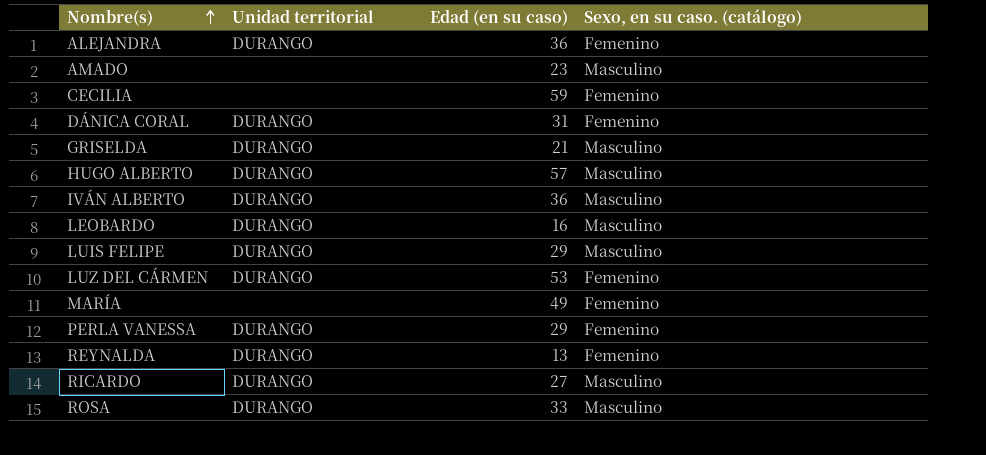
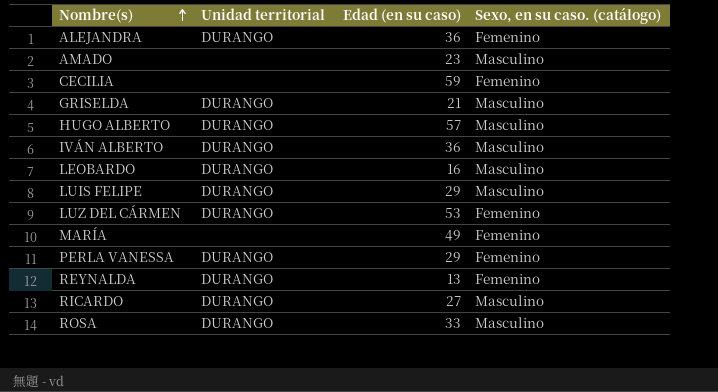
row DÁNICA CORAL: DURANGO | 31 | Femenino -> none

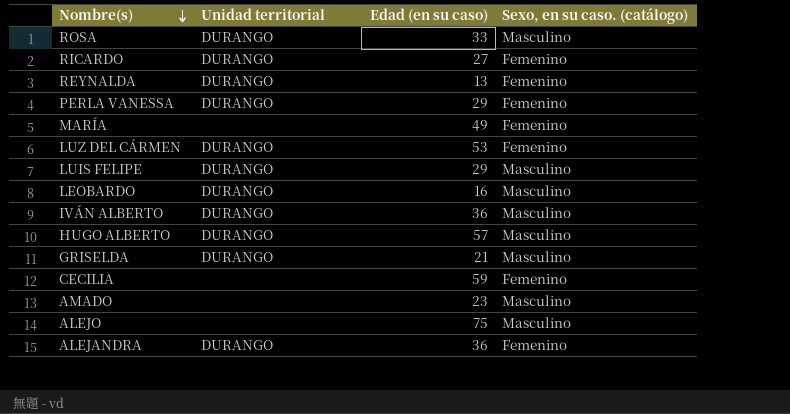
row order: Nombre(s) ascending -> Nombre(s) descending
RICARDO | Sexo, en su caso. (catálogo): Masculino -> Femenino
row ALEJO: none -> none | 75 | Masculino

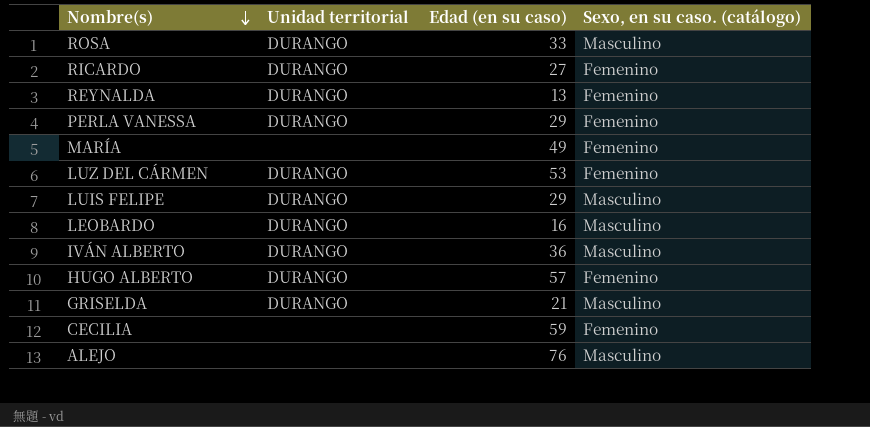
row AMADO: none | 23 | Masculino -> none
row ALEJANDRA: DURANGO | 36 | Femenino -> none
HUGO ALBERTO | Sexo, en su caso. (catálogo): Masculino -> Femenino
ALEJO | Edad (en su caso): 75 -> 76

